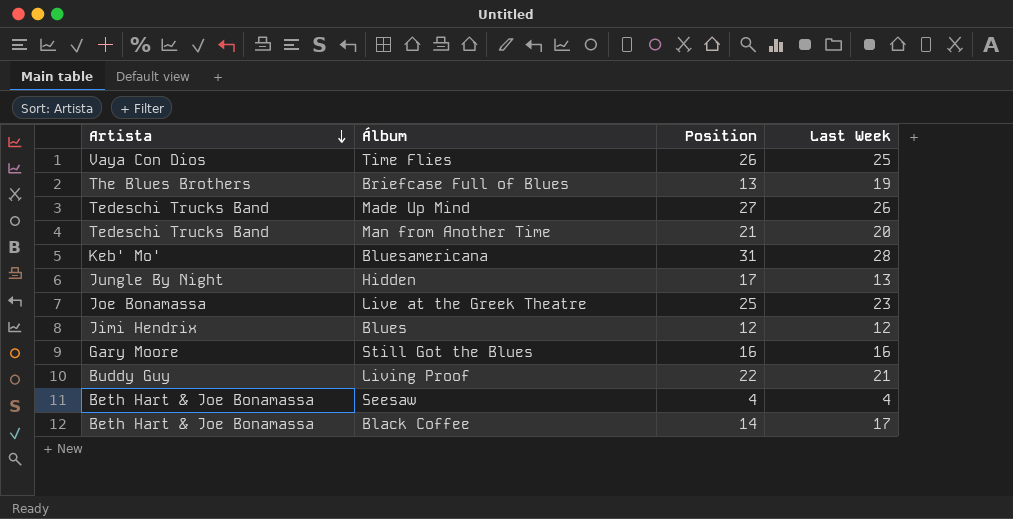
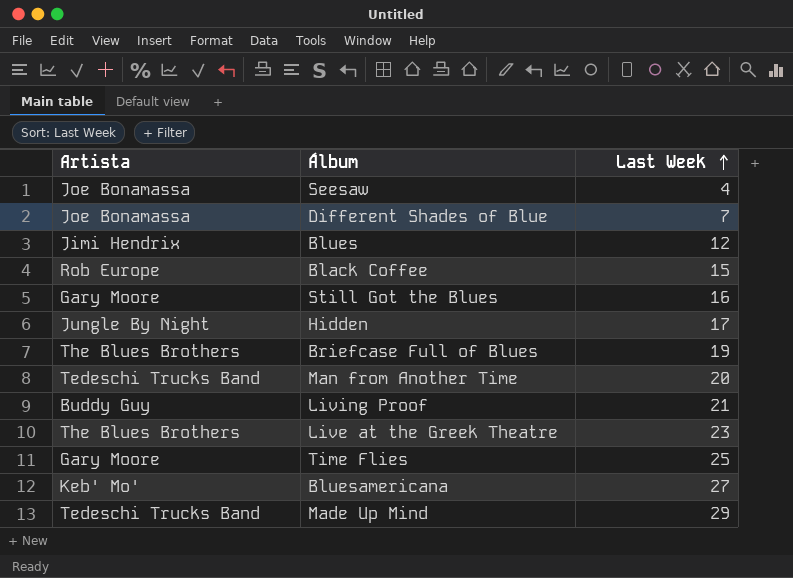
row order: Artista descending -> Last Week ascending
column Position | position: 3 -> none
Seesaw | Artista: Beth Hart & Joe Bonamassa -> Joe Bonamassa
row Different Shades of Blue: none -> Joe Bonamassa | 7
Black Coffee | Artista: Beth Hart & Joe Bonamassa -> Rob Europe
Black Coffee | Last Week: 17 -> 15
Hidden | Last Week: 13 -> 17
Live at the Greek Theatre | Artista: Joe Bonamassa -> The Blues Brothers
Time Flies | Artista: Vaya Con Dios -> Gary Moore
Bluesamericana | Last Week: 28 -> 27
Made Up Mind | Last Week: 26 -> 29

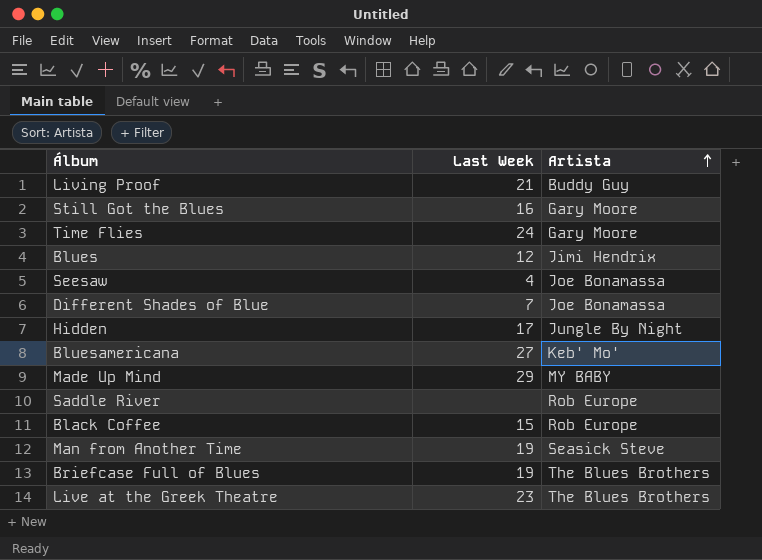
row order: Last Week ascending -> Artista ascending
column Artista | position: 1 -> 3
Time Flies | Last Week: 25 -> 24
Made Up Mind | Artista: Tedeschi Trucks Band -> MY BABY
row Saddle River: none -> none | Rob Europe
Man from Another Time | Last Week: 20 -> 19
Man from Another Time | Artista: Tedeschi Trucks Band -> Seasick Steve

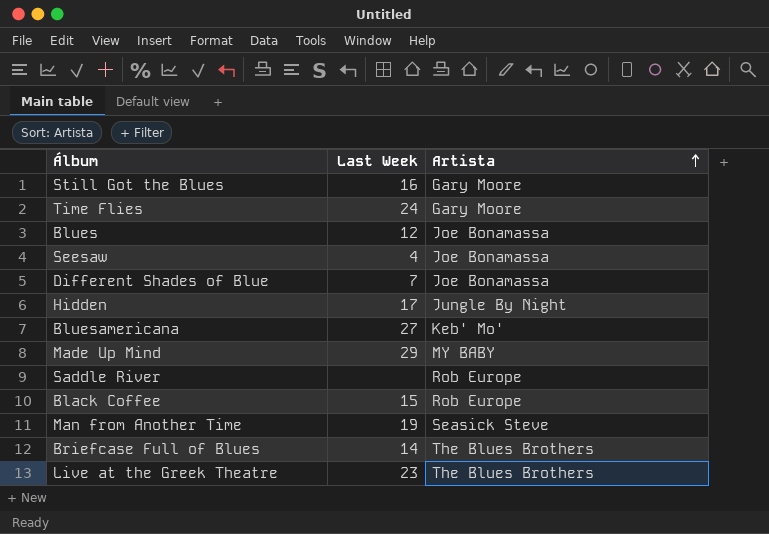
row Living Proof: 21 | Buddy Guy -> none
Blues | Artista: Jimi Hendrix -> Joe Bonamassa
Briefcase Full of Blues | Last Week: 19 -> 14

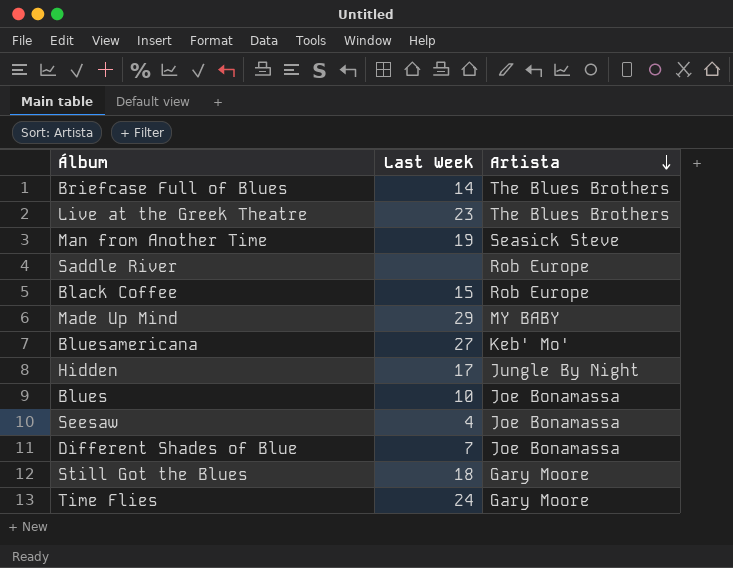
row order: Artista ascending -> Artista descending
Blues | Last Week: 12 -> 10
Still Got the Blues | Last Week: 16 -> 18

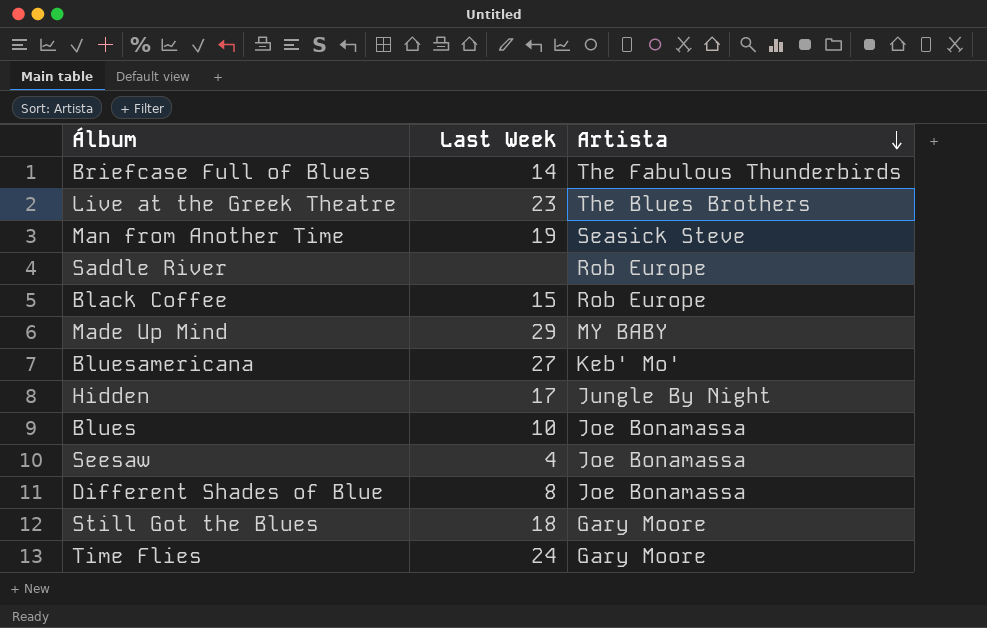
Briefcase Full of Blues | Artista: The Blues Brothers -> The Fabulous Thunderbirds
Different Shades of Blue | Last Week: 7 -> 8

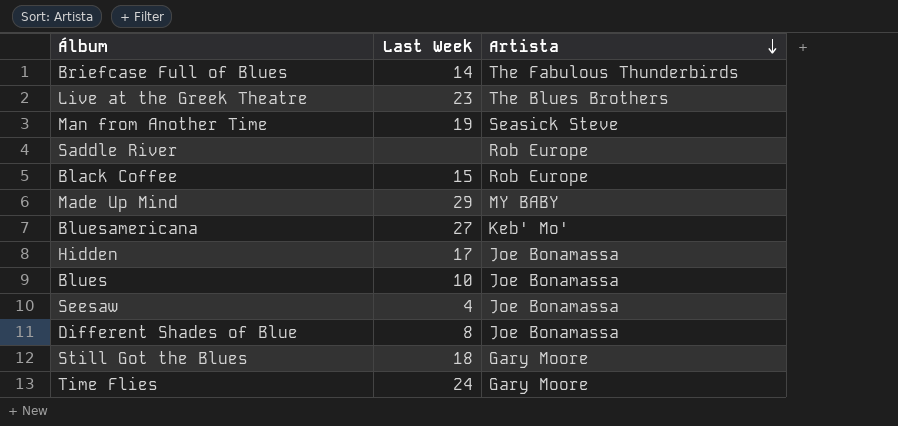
Hidden | Artista: Jungle By Night -> Joe Bonamassa

